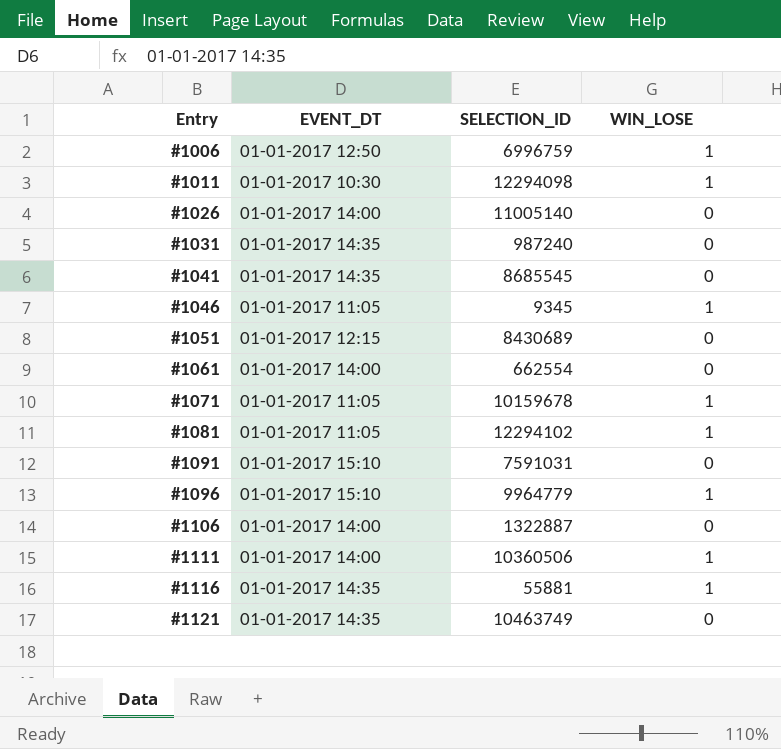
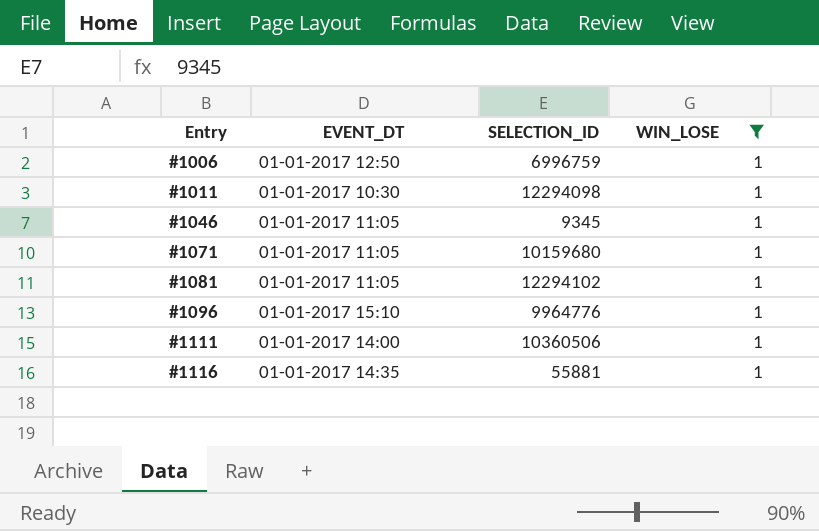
filter: none -> WIN_LOSE = 1
#1071 | SELECTION_ID: 10159678 -> 10159680
#1096 | SELECTION_ID: 9964779 -> 9964776

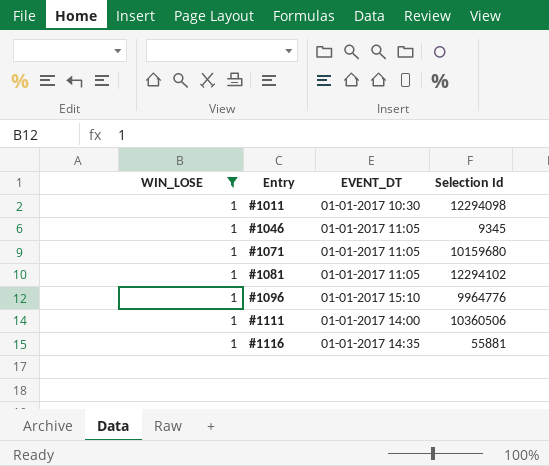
column WIN_LOSE | position: 4 -> 1
column name: SELECTION_ID -> Selection Id
row #1006: 01-01-2017 12:50 | 6996759 | 1 -> none

